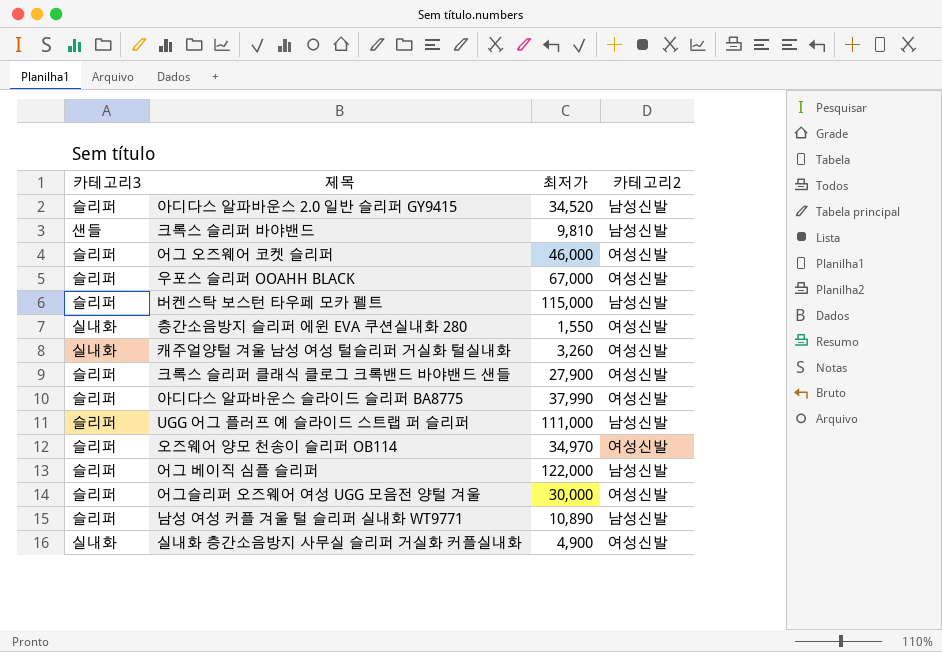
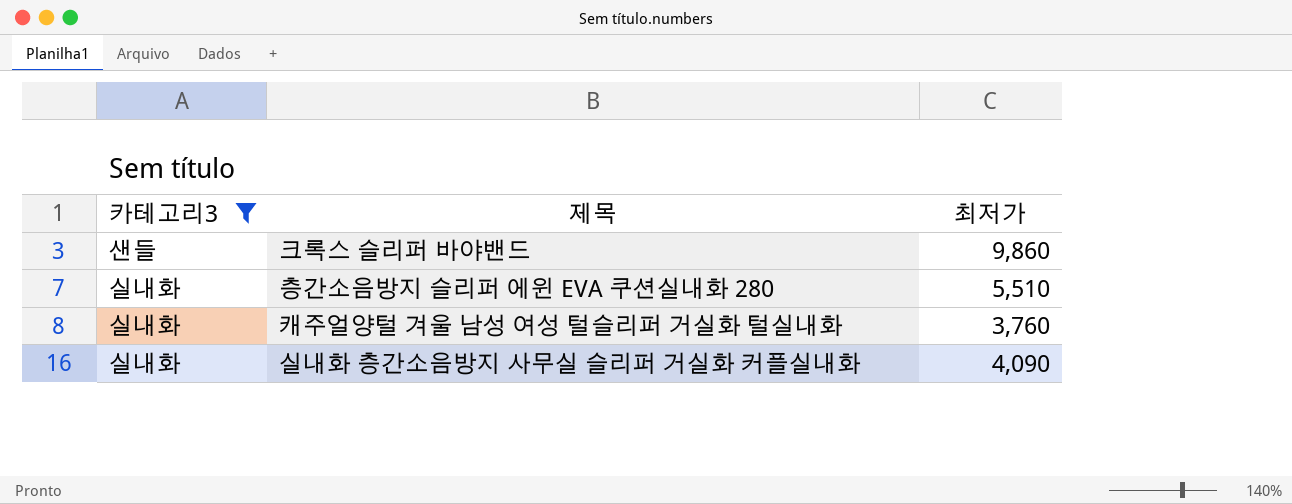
filter: none -> 카테고리3 != 슬리퍼
column 카테고리2 | position: 4 -> none
크록스 슬리퍼 바야밴드 | 최저가: 9,810 -> 9,860
층간소음방지 슬리퍼 에윈 EVA 쿠션실내화 280 | 최저가: 1,550 -> 5,510
캐주얼양털 겨울 남성 여성 털슬리퍼 거실화 털실내화 | 최저가: 3,260 -> 3,760
실내화 층간소음방지 사무실 슬리퍼 거실화 커플실내화 | 최저가: 4,900 -> 4,090

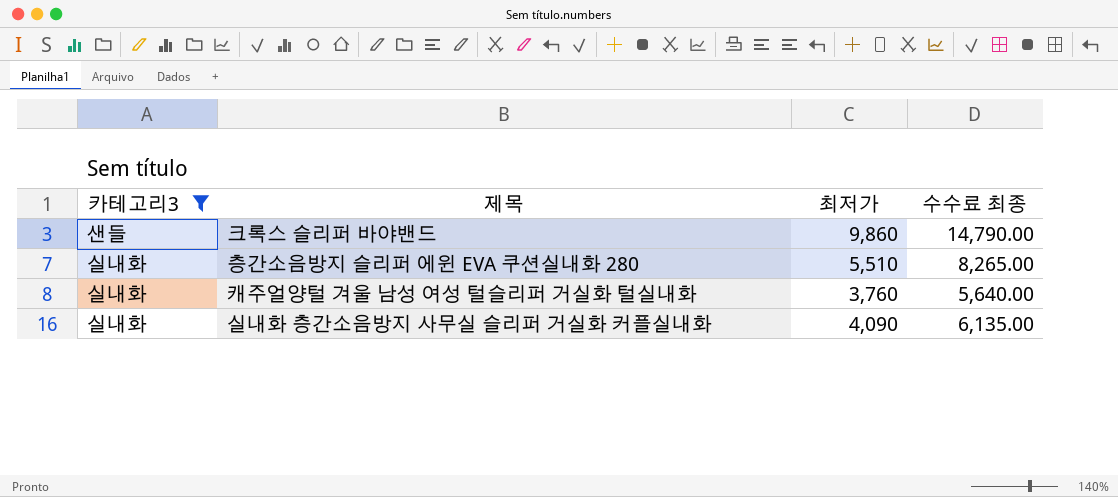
column 수수료 최종 | formula: none -> [최저가] * 1.5

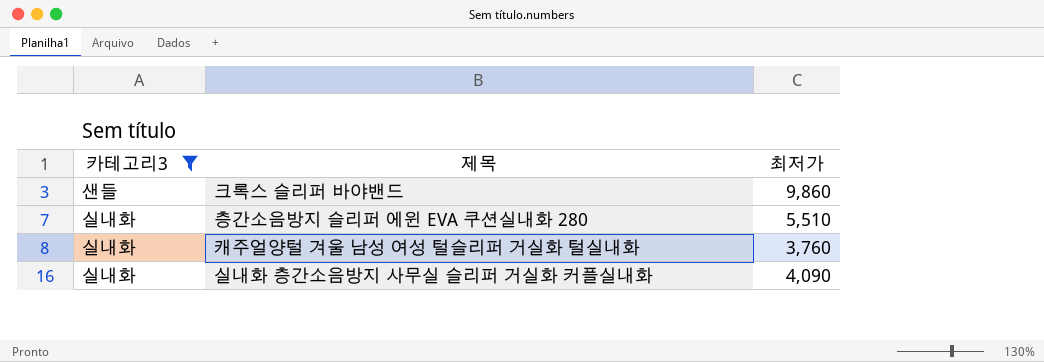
column 수수료 최종 | formula: [최저가] * 1.5 -> none

